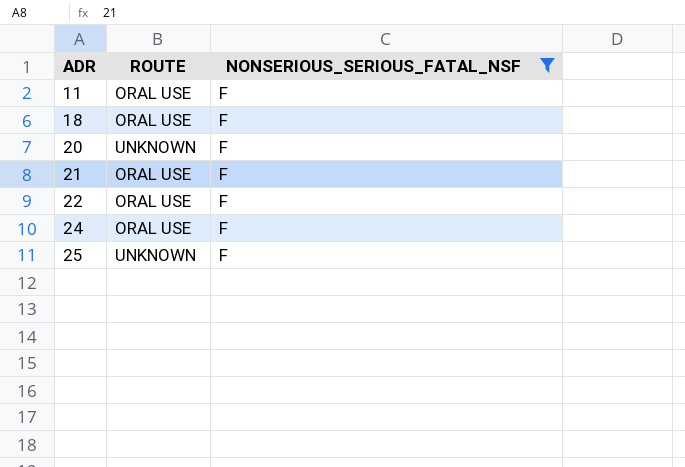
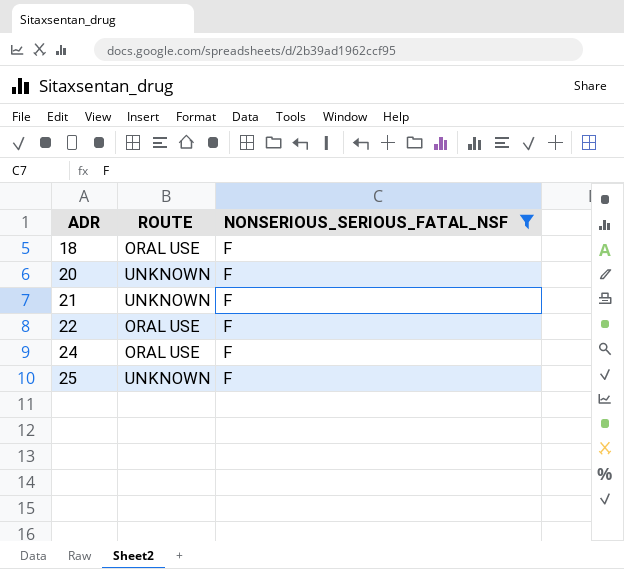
row 11: ORAL USE | F -> none
21 | ROUTE: ORAL USE -> UNKNOWN

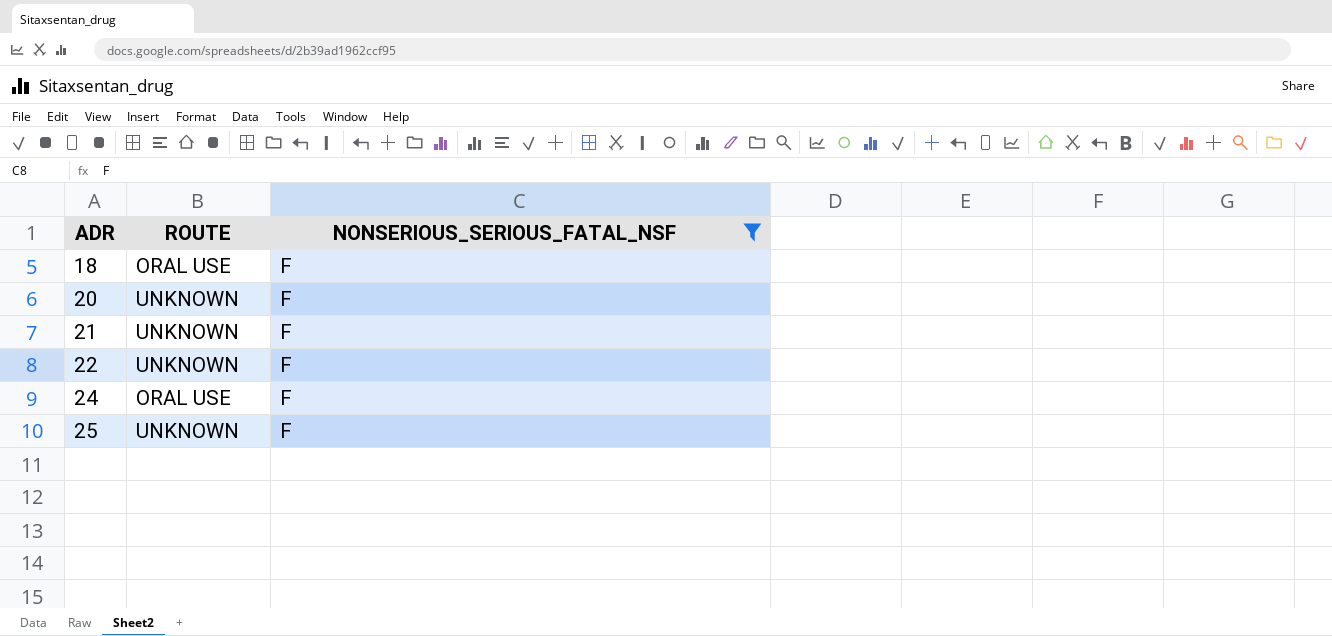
22 | ROUTE: ORAL USE -> UNKNOWN

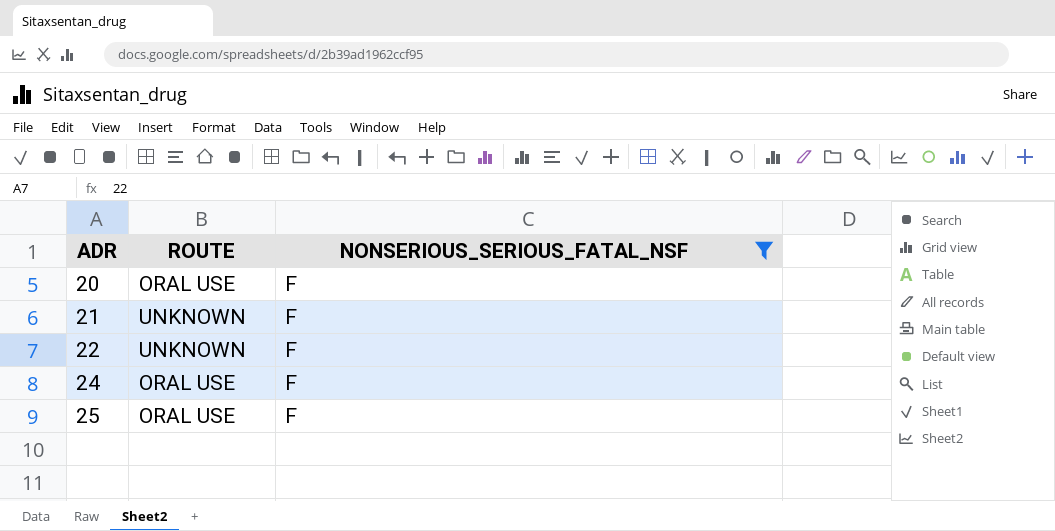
row 18: ORAL USE | F -> none
20 | ROUTE: UNKNOWN -> ORAL USE
25 | ROUTE: UNKNOWN -> ORAL USE

